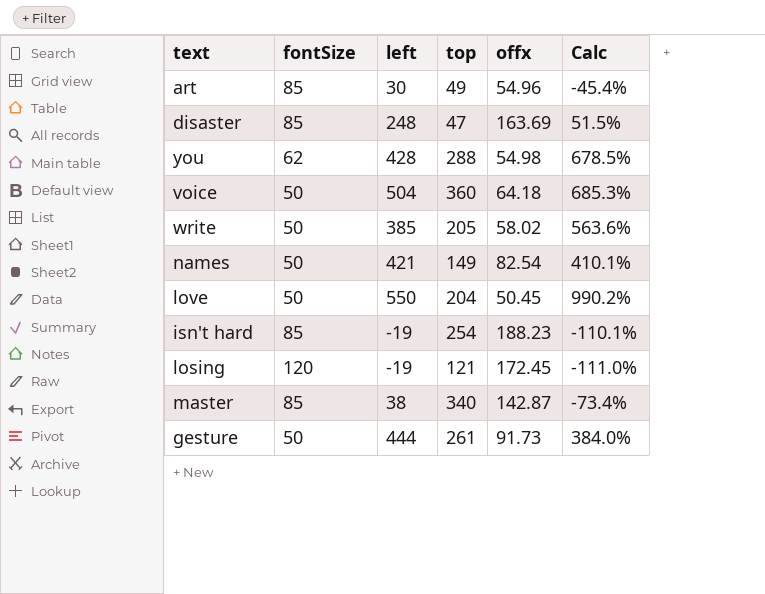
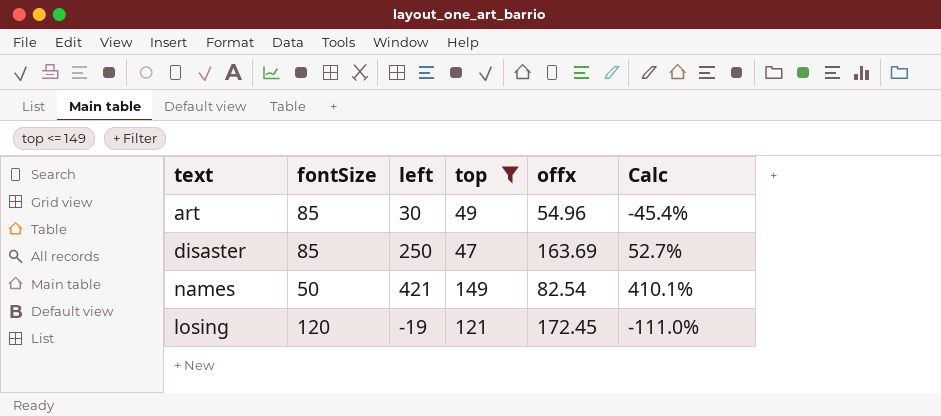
filter: none -> top <= 149
disaster | left: 248 -> 250
disaster | Calc: 51.5% -> 52.7%

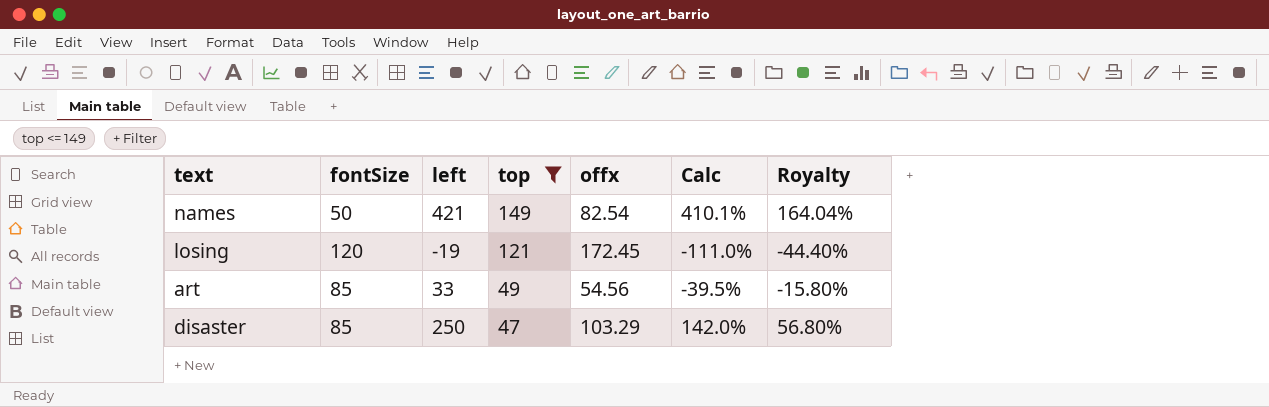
row order: none -> top descending
column Royalty | formula: none -> [Calc] * 0.4
art | left: 30 -> 33
art | offx: 54.96 -> 54.56
art | Calc: -45.4% -> -39.5%
disaster | offx: 163.69 -> 103.29
disaster | Calc: 52.7% -> 142.0%

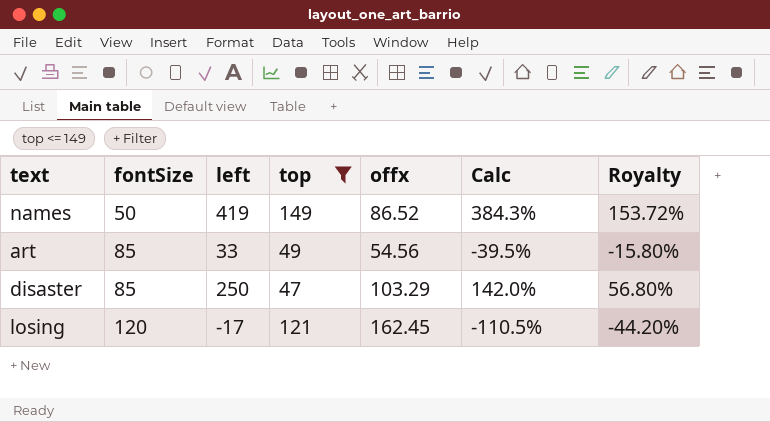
row order: top descending -> fontSize ascending
names | left: 421 -> 419
names | offx: 82.54 -> 86.52
names | Calc: 410.1% -> 384.3%
names | Royalty: 164.04% -> 153.72%
losing | left: -19 -> -17
losing | offx: 172.45 -> 162.45
losing | Calc: -111.0% -> -110.5%
losing | Royalty: -44.40% -> -44.20%

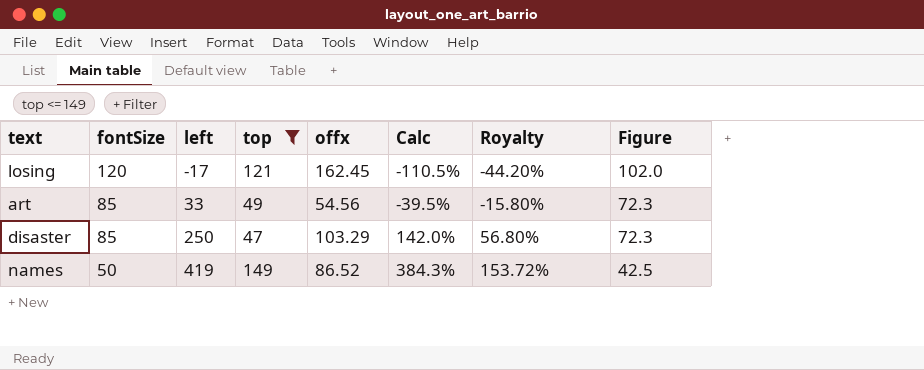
row order: fontSize ascending -> fontSize descending
column Figure | formula: none -> [fontSize] * 0.85

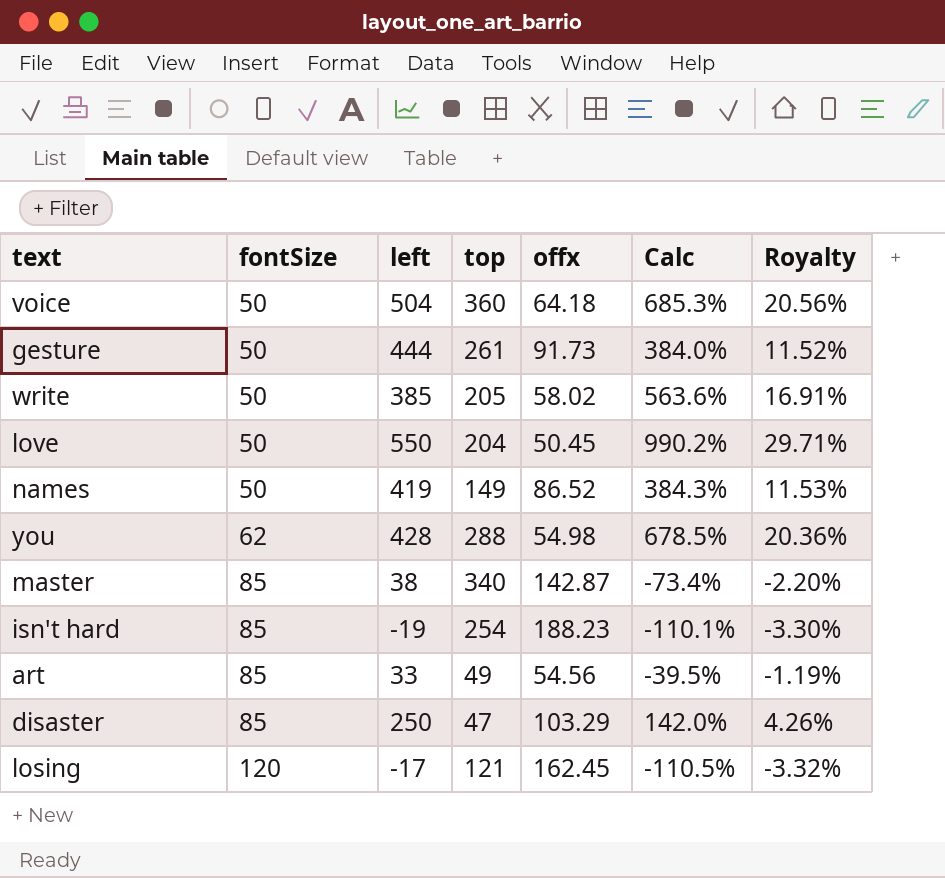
filter: top <= 149 -> none
row order: fontSize descending -> fontSize ascending
column Figure | formula: [fontSize] * 0.85 -> none
column Royalty | formula: [Calc] * 0.4 -> [Calc] * 0.03

